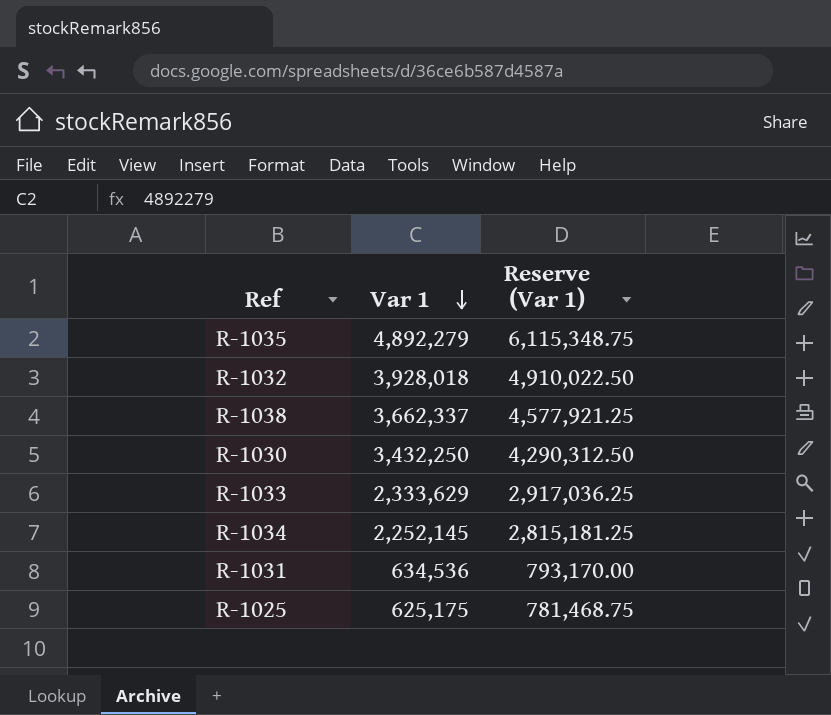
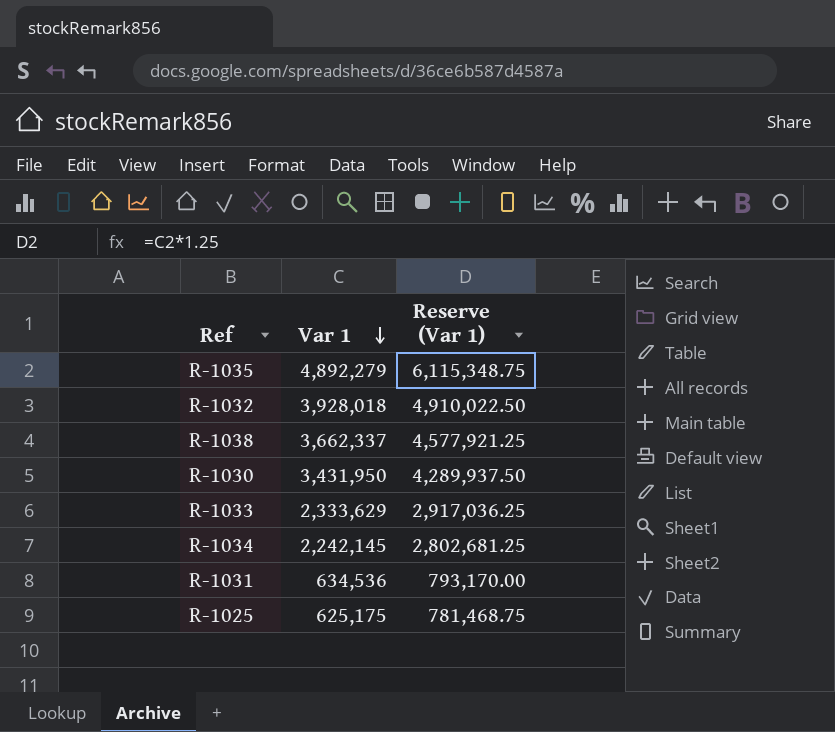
R-1030 | Var 1: 3,432,250 -> 3,431,950
R-1030 | Reserve (Var 1): 4,290,312.50 -> 4,289,937.50
R-1034 | Var 1: 2,252,145 -> 2,242,145
R-1034 | Reserve (Var 1): 2,815,181.25 -> 2,802,681.25

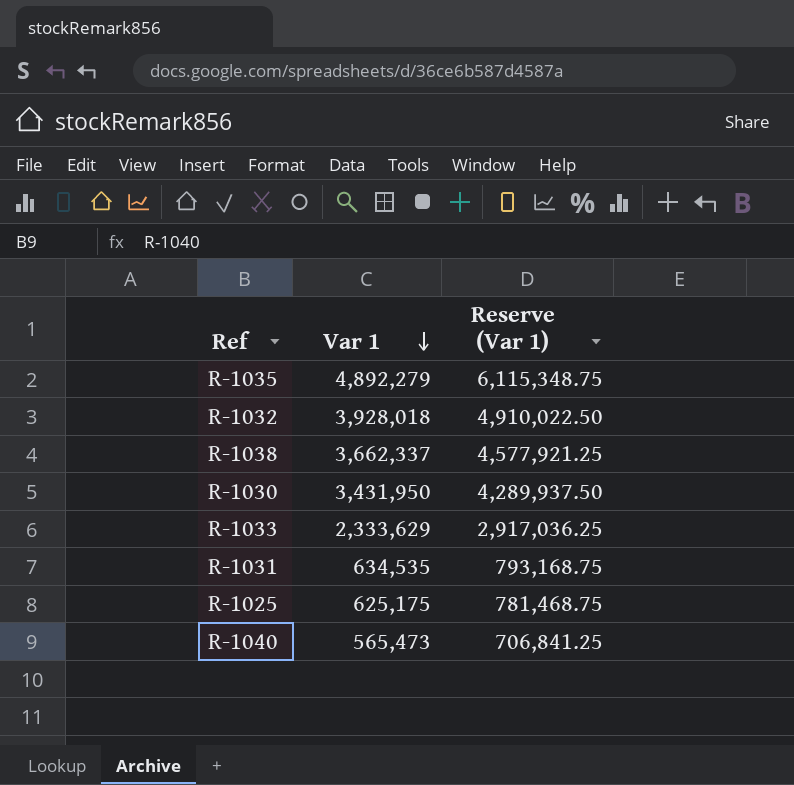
row R-1034: 2,242,145 | 2,802,681.25 -> none
R-1031 | Var 1: 634,536 -> 634,535
R-1031 | Reserve (Var 1): 793,170.00 -> 793,168.75
row R-1040: none -> 565,473 | 706,841.25

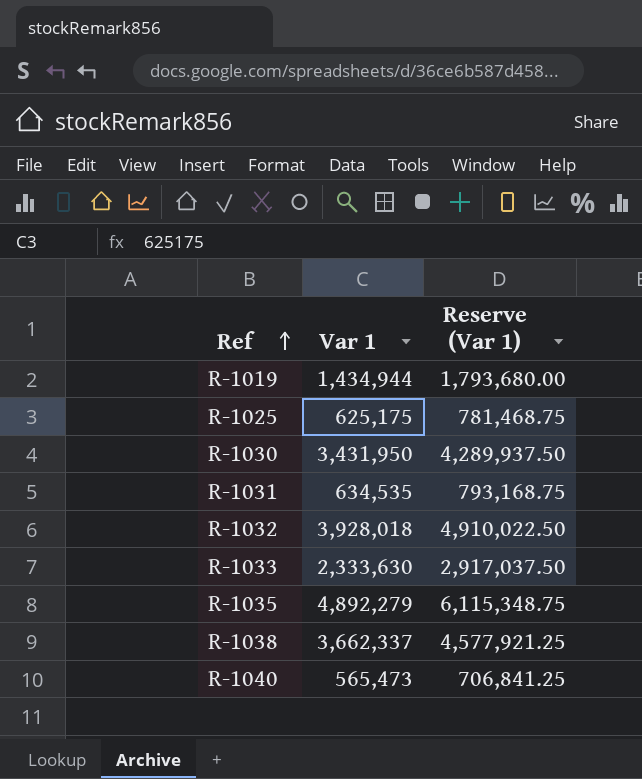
row order: Var 1 descending -> Ref ascending
row R-1019: none -> 1,434,944 | 1,793,680.00
R-1033 | Var 1: 2,333,629 -> 2,333,630
R-1033 | Reserve (Var 1): 2,917,036.25 -> 2,917,037.50

